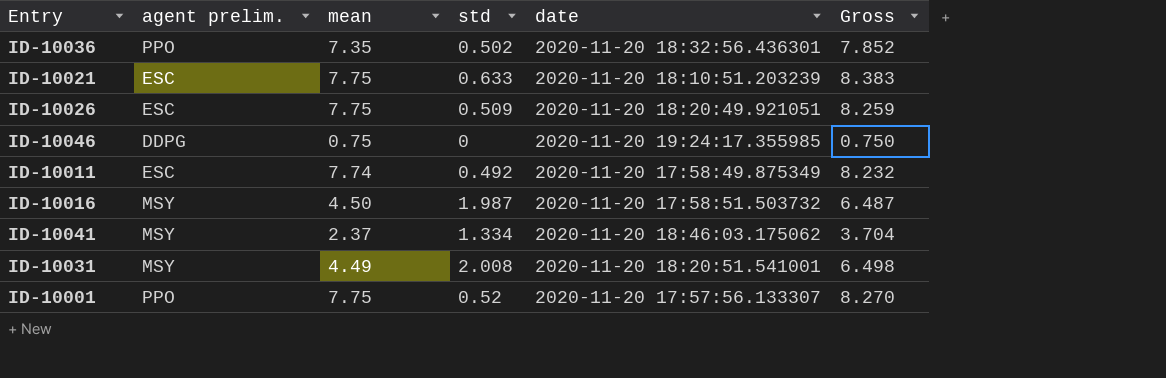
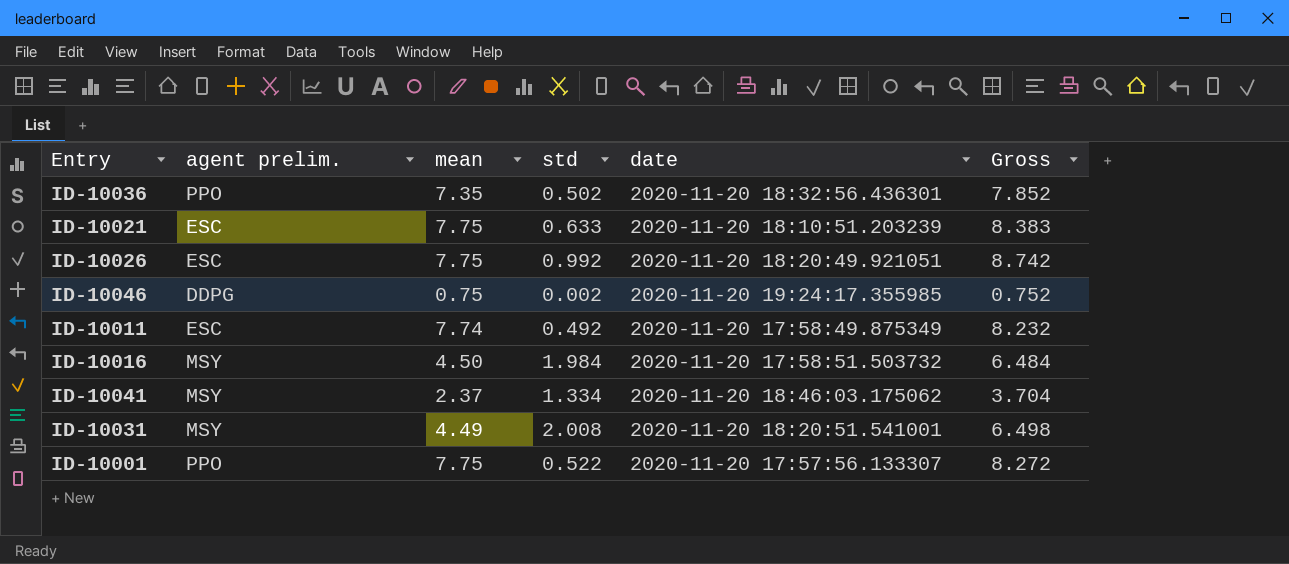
ID-10026 | std: 0.509 -> 0.992
ID-10026 | Gross: 8.259 -> 8.742
ID-10046 | std: 0 -> 0.002
ID-10046 | Gross: 0.750 -> 0.752
ID-10016 | std: 1.987 -> 1.984
ID-10016 | Gross: 6.487 -> 6.484
ID-10001 | std: 0.52 -> 0.522
ID-10001 | Gross: 8.270 -> 8.272

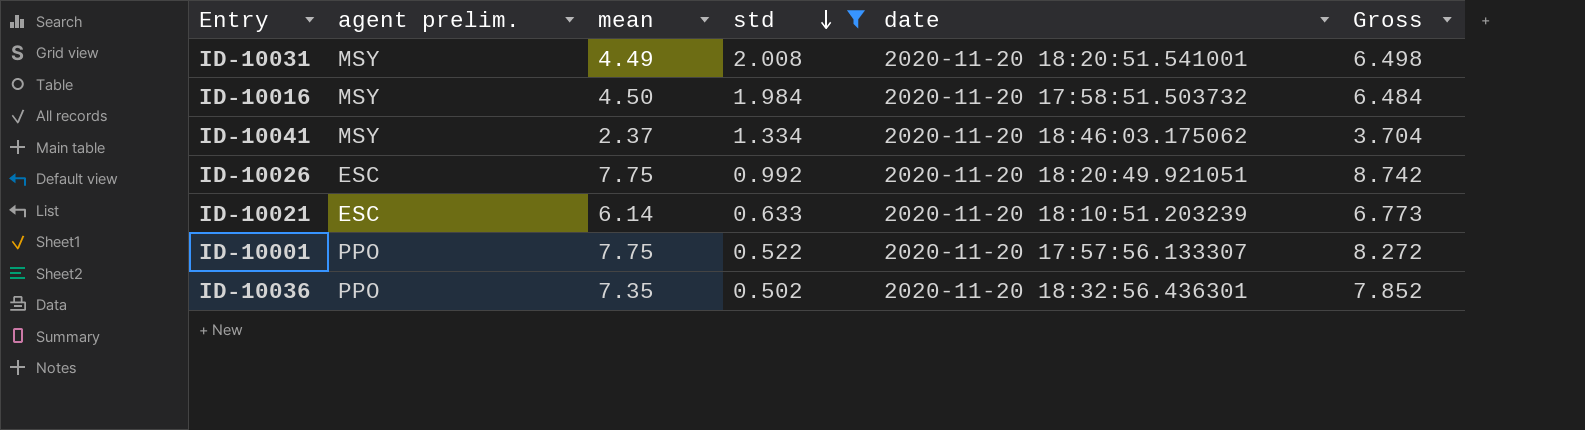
filter: none -> std >= 0.502
row order: none -> std descending
ID-10021 | mean: 7.75 -> 6.14
ID-10021 | Gross: 8.383 -> 6.773

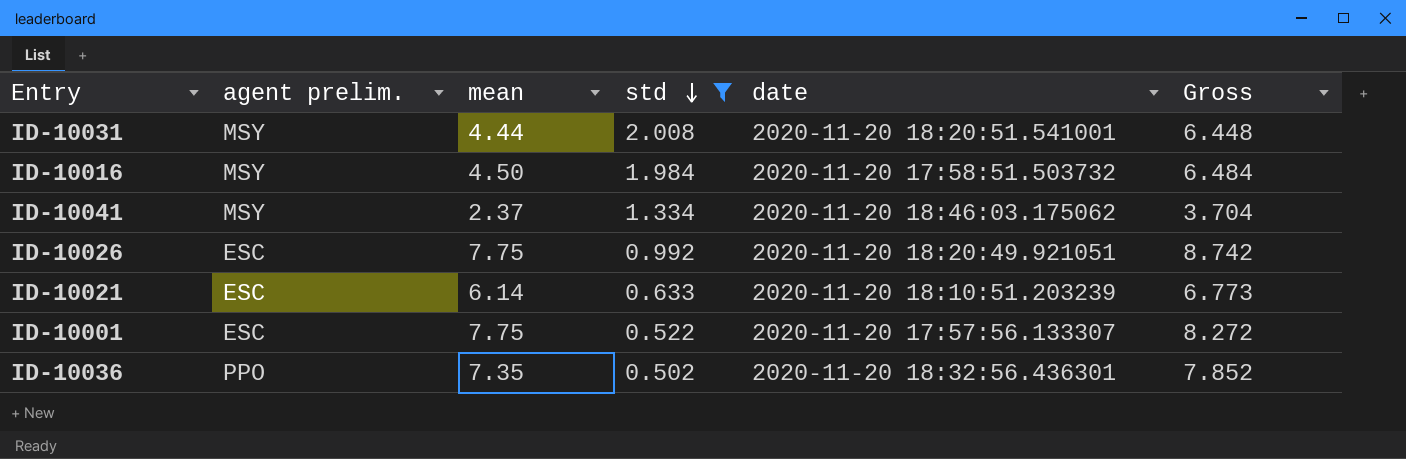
ID-10031 | mean: 4.49 -> 4.44
ID-10031 | Gross: 6.498 -> 6.448
ID-10001 | agent prelim.: PPO -> ESC

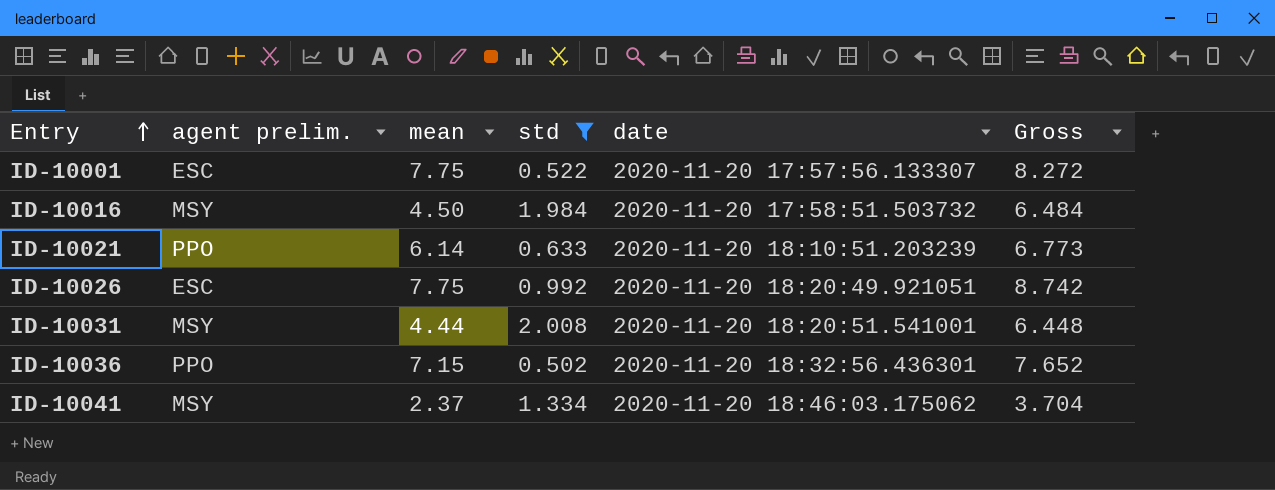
row order: std descending -> Entry ascending
ID-10021 | agent prelim.: ESC -> PPO
ID-10036 | mean: 7.35 -> 7.15
ID-10036 | Gross: 7.852 -> 7.652

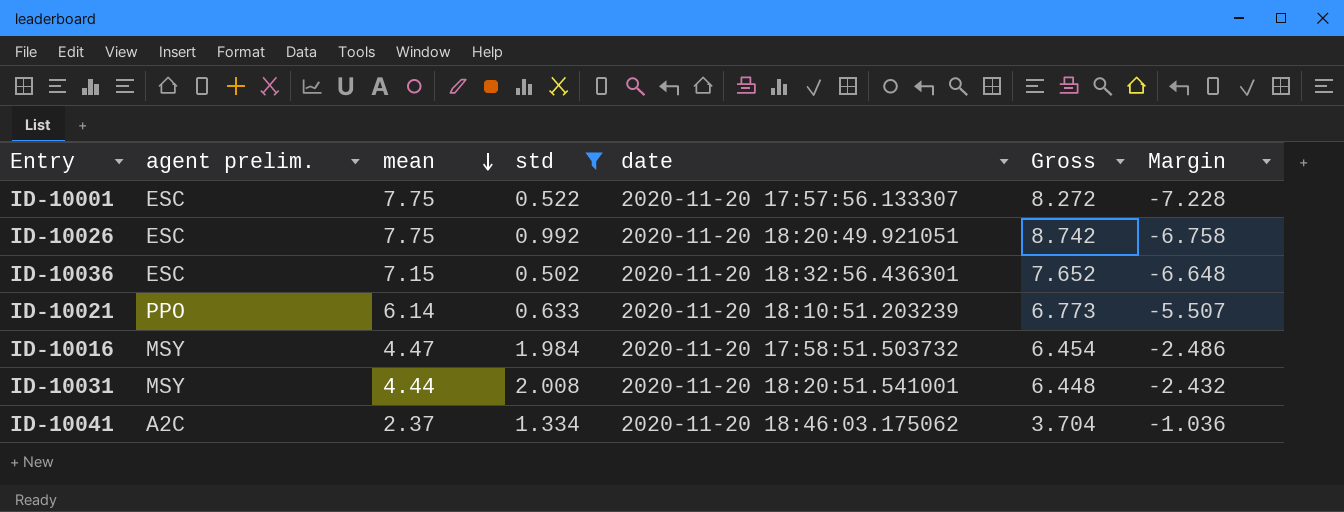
row order: Entry ascending -> mean descending
column Margin | formula: none -> [std] - [mean]
ID-10036 | agent prelim.: PPO -> ESC
ID-10016 | mean: 4.50 -> 4.47
ID-10016 | Gross: 6.484 -> 6.454
ID-10041 | agent prelim.: MSY -> A2C

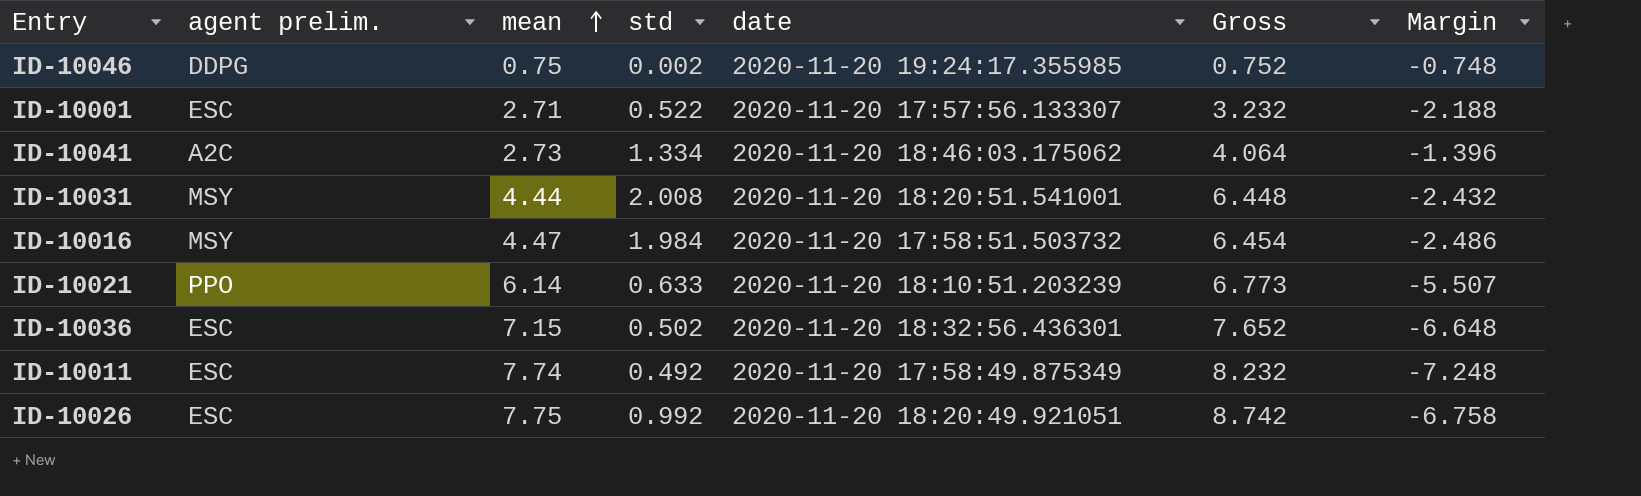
filter: std >= 0.502 -> none
row order: mean descending -> mean ascending
ID-10001 | mean: 7.75 -> 2.71
ID-10001 | Gross: 8.272 -> 3.232
ID-10001 | Margin: -7.228 -> -2.188
ID-10041 | mean: 2.37 -> 2.73
ID-10041 | Gross: 3.704 -> 4.064
ID-10041 | Margin: -1.036 -> -1.396

